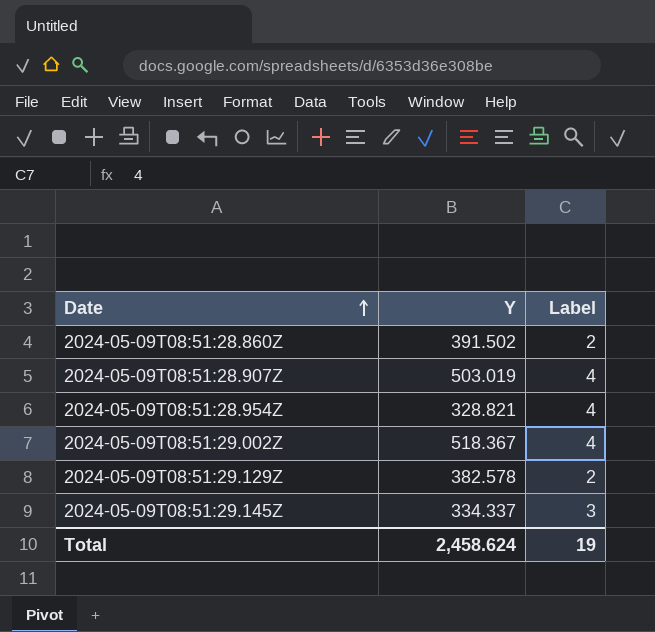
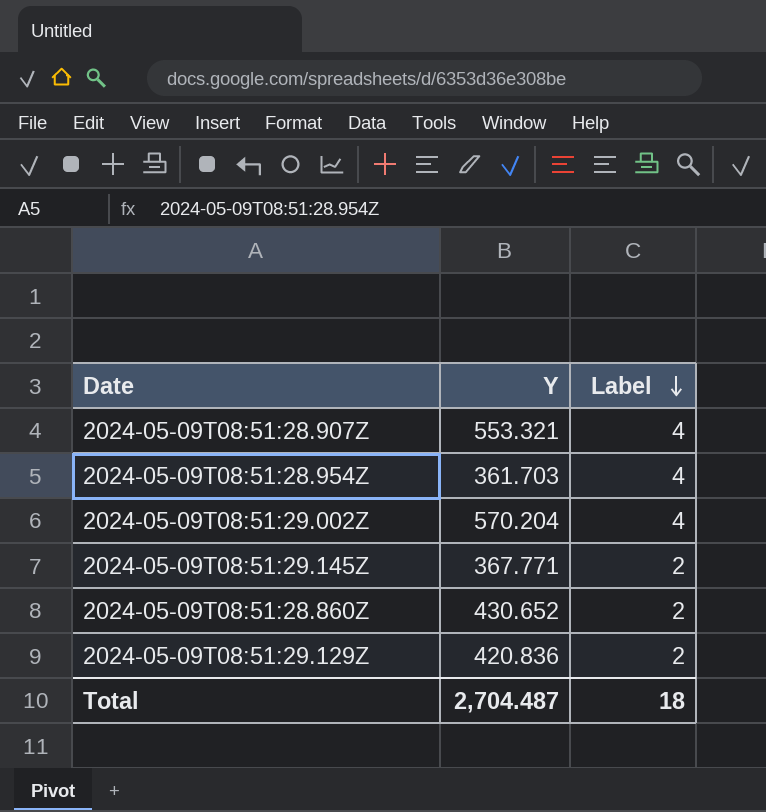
row order: Date ascending -> Label descending
2024-05-09T08:51:28.907Z | Y: 503.019 -> 553.321
2024-05-09T08:51:28.954Z | Y: 328.821 -> 361.703
2024-05-09T08:51:29.002Z | Y: 518.367 -> 570.204
2024-05-09T08:51:29.145Z | Y: 334.337 -> 367.771
2024-05-09T08:51:29.145Z | Label: 3 -> 2
2024-05-09T08:51:28.860Z | Y: 391.502 -> 430.652
2024-05-09T08:51:29.129Z | Y: 382.578 -> 420.836
Total | Y: 2,458.624 -> 2,704.487
Total | Label: 19 -> 18

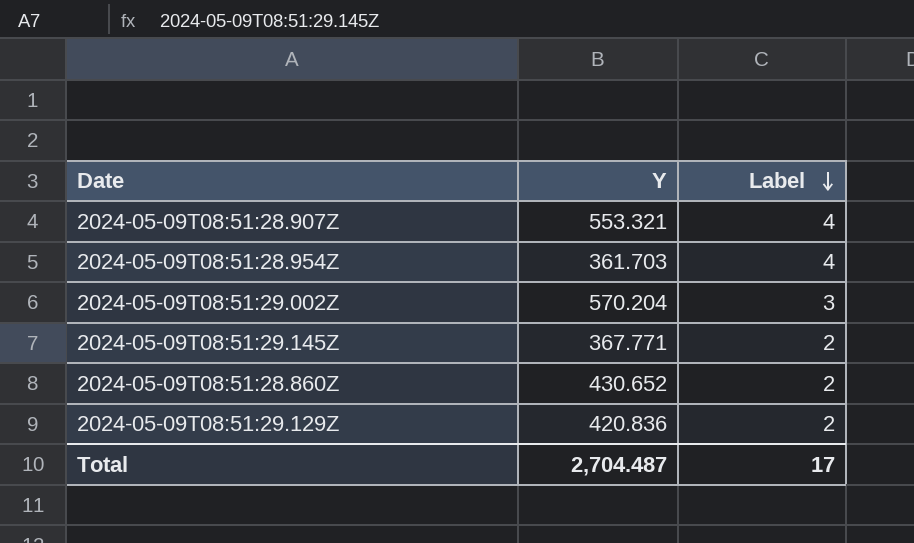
2024-05-09T08:51:29.002Z | Label: 4 -> 3
Total | Label: 18 -> 17

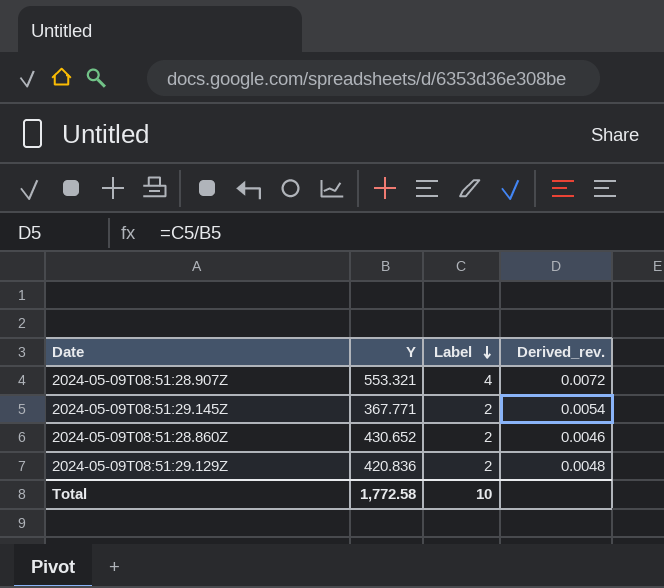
column Derived_rev. | formula: none -> [Label] / [Y]
row 2024-05-09T08:51:28.954Z: 361.703 | 4 -> none
row 2024-05-09T08:51:29.002Z: 570.204 | 3 -> none
Total | Y: 2,704.487 -> 1,772.58
Total | Label: 17 -> 10

